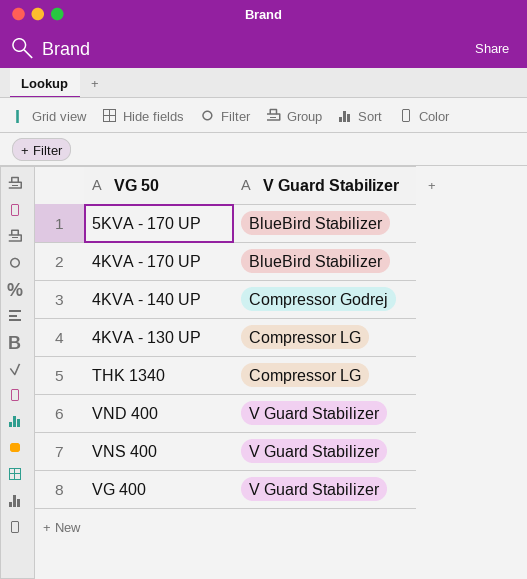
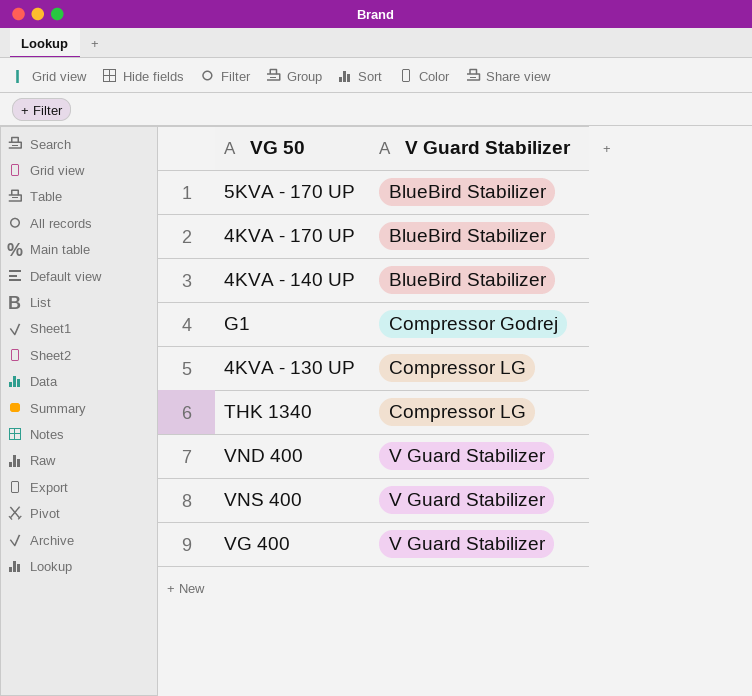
4KVA - 140 UP | V Guard Stabilizer: Compressor Godrej -> BlueBird Stabilizer
row G1: none -> Compressor Godrej

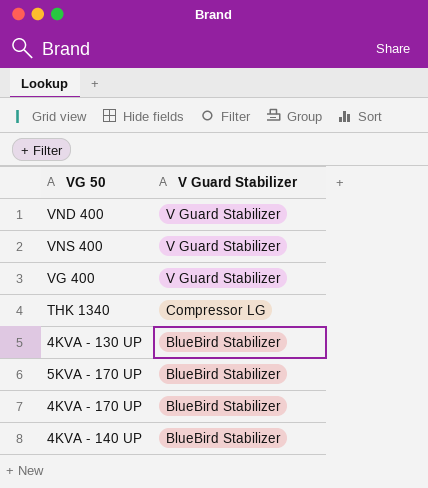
row order: V Guard Stabilizer ascending -> V Guard Stabilizer descending
row G1: Compressor Godrej -> none
4KVA - 130 UP | V Guard Stabilizer: Compressor LG -> BlueBird Stabilizer

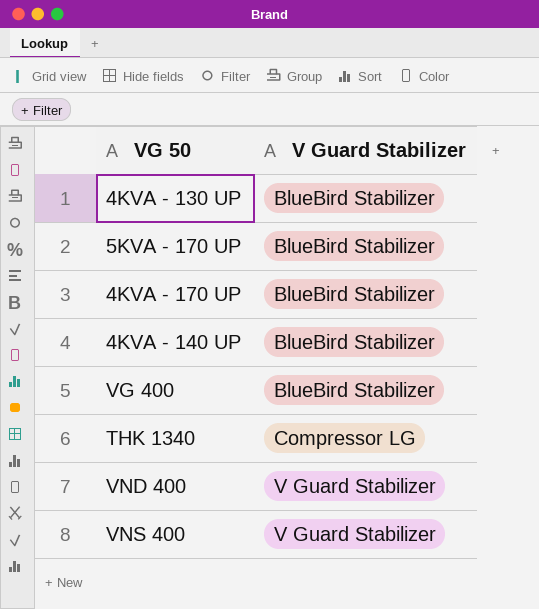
row order: V Guard Stabilizer descending -> V Guard Stabilizer ascending
VG 400 | V Guard Stabilizer: V Guard Stabilizer -> BlueBird Stabilizer

